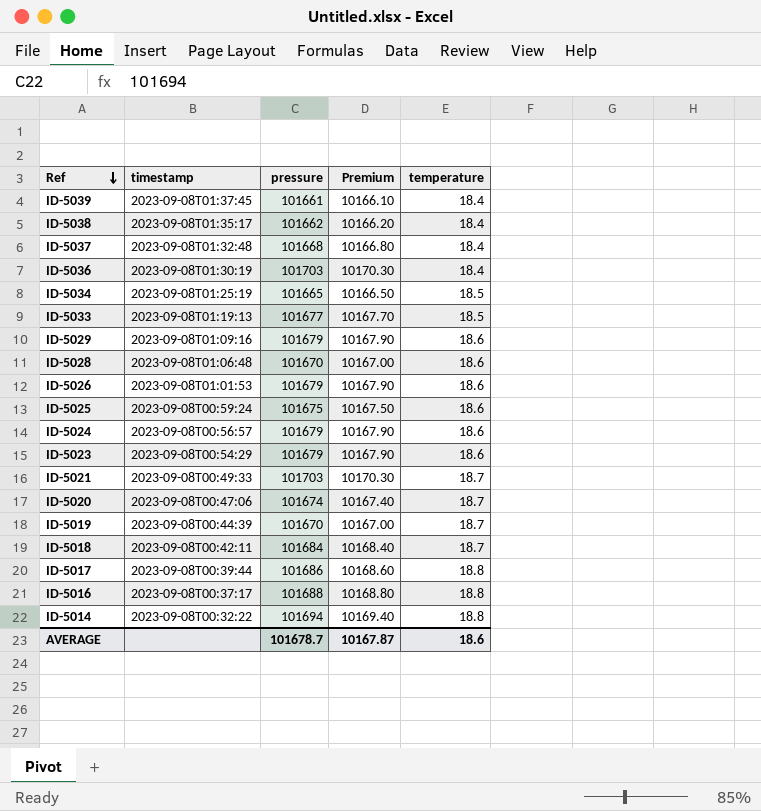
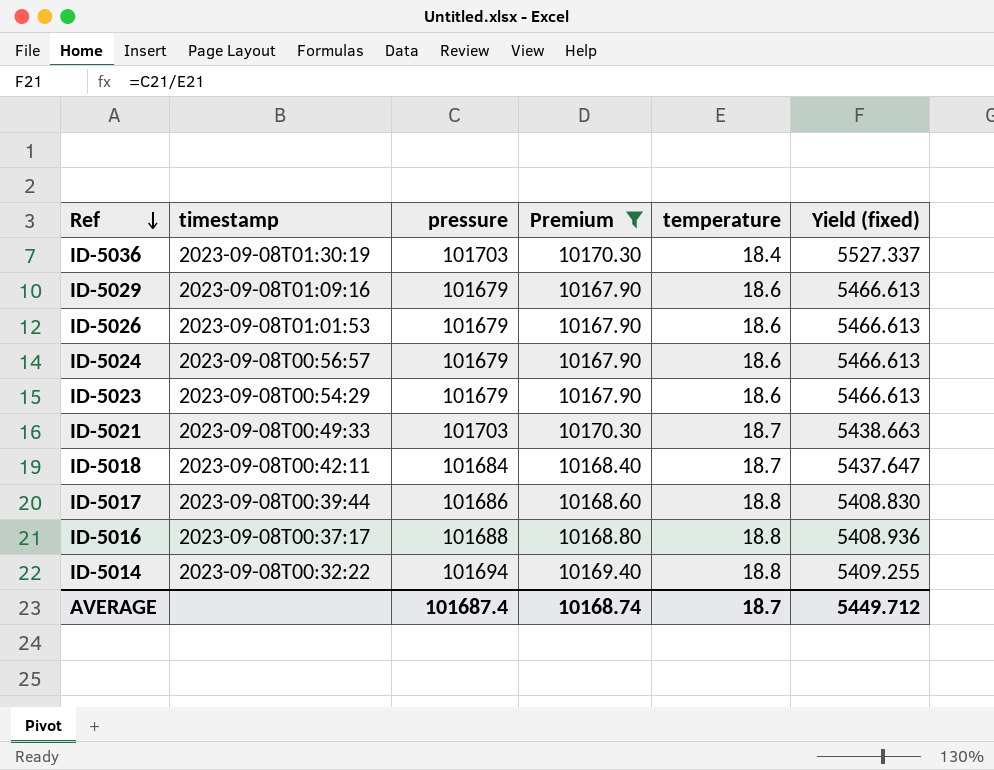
filter: none -> Premium >= 10167.90
column Yield (fixed) | formula: none -> [pressure] / [temperature]
AVERAGE | pressure: 101678.7 -> 101687.4
AVERAGE | Premium: 10167.87 -> 10168.74
AVERAGE | temperature: 18.6 -> 18.7

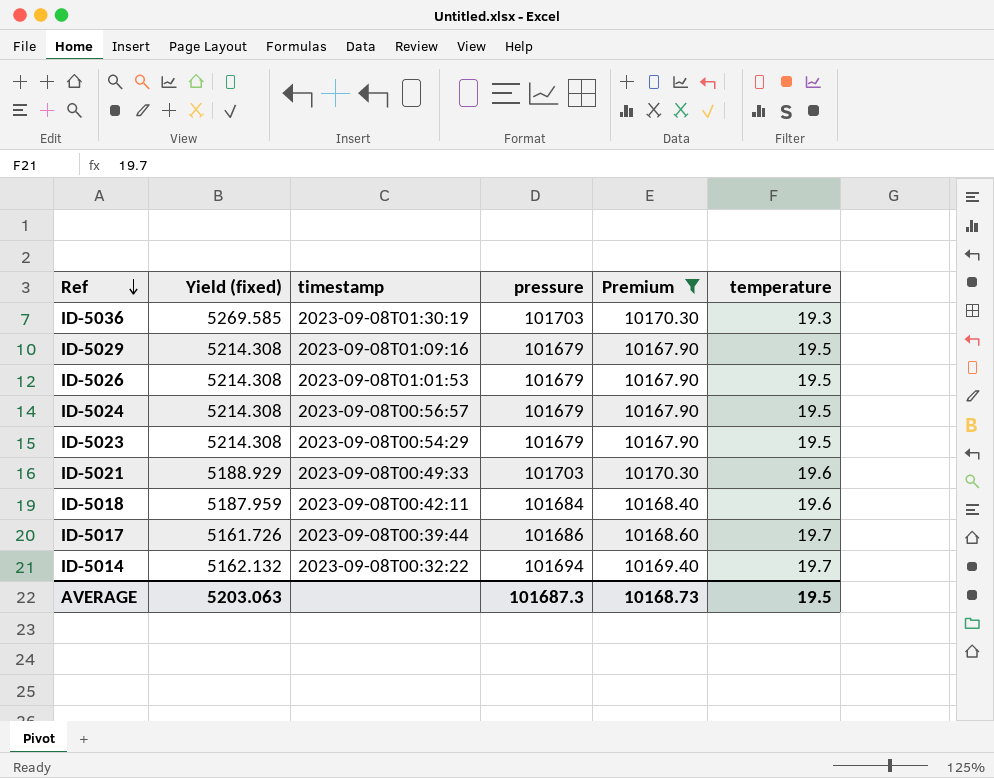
column Yield (fixed) | position: 6 -> 2
row ID-5016: 2023-09-08T00:37:17 | 101688 | 10168.80 | 18.8 | 5408.936 -> none
ID-5036 | Yield (fixed): 5527.337 -> 5269.585
ID-5036 | temperature: 18.4 -> 19.3
ID-5029 | Yield (fixed): 5466.613 -> 5214.308
ID-5029 | temperature: 18.6 -> 19.5
ID-5026 | Yield (fixed): 5466.613 -> 5214.308
ID-5026 | temperature: 18.6 -> 19.5
ID-5024 | Yield (fixed): 5466.613 -> 5214.308
ID-5024 | temperature: 18.6 -> 19.5
ID-5023 | Yield (fixed): 5466.613 -> 5214.308
ID-5023 | temperature: 18.6 -> 19.5
ID-5021 | Yield (fixed): 5438.663 -> 5188.929
ID-5021 | temperature: 18.7 -> 19.6
ID-5018 | Yield (fixed): 5437.647 -> 5187.959
ID-5018 | temperature: 18.7 -> 19.6
ID-5017 | Yield (fixed): 5408.830 -> 5161.726
ID-5017 | temperature: 18.8 -> 19.7
ID-5014 | Yield (fixed): 5409.255 -> 5162.132
ID-5014 | temperature: 18.8 -> 19.7
AVERAGE | Yield (fixed): 5449.712 -> 5203.063
AVERAGE | pressure: 101687.4 -> 101687.3
AVERAGE | Premium: 10168.74 -> 10168.73
AVERAGE | temperature: 18.7 -> 19.5

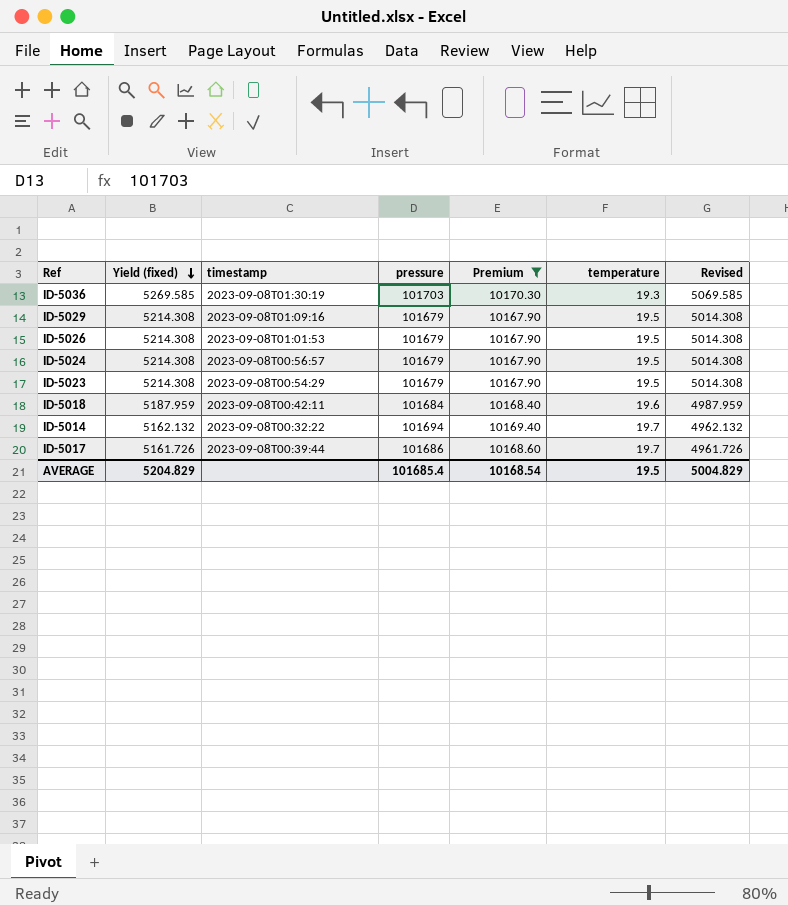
row order: Ref descending -> Yield (fixed) descending
column Revised | formula: none -> [Yield (fixed)] - 200
row ID-5021: 5188.929 | 2023-09-08T00:49:33 | 101703 | 10170.30 | 19.6 -> none
AVERAGE | Yield (fixed): 5203.063 -> 5204.829
AVERAGE | pressure: 101687.3 -> 101685.4
AVERAGE | Premium: 10168.73 -> 10168.54

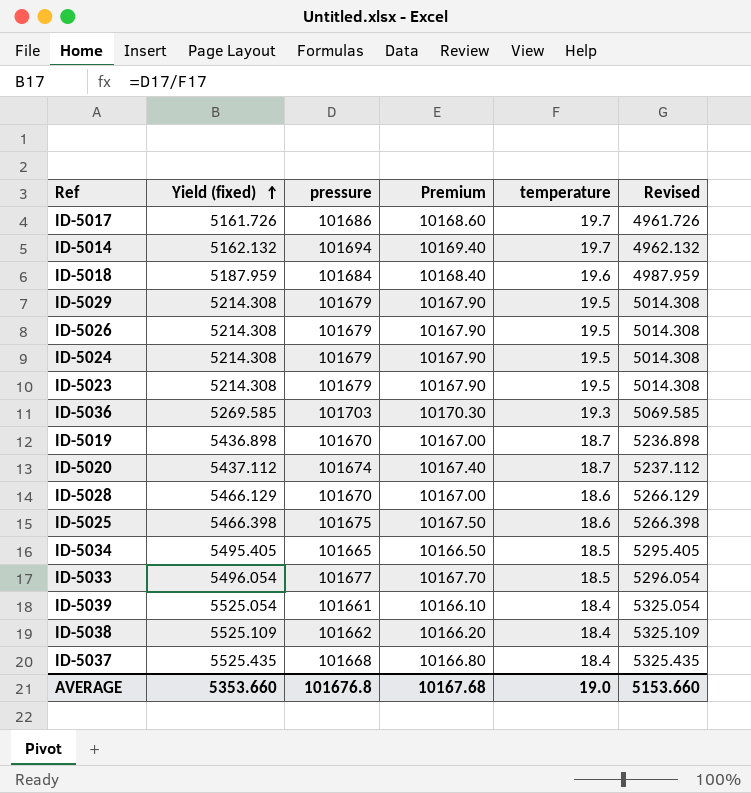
filter: Premium >= 10167.90 -> none
row order: Yield (fixed) descending -> Yield (fixed) ascending
column timestamp | position: 3 -> none
AVERAGE | Yield (fixed): 5204.829 -> 5353.660
AVERAGE | pressure: 101685.4 -> 101676.8
AVERAGE | Premium: 10168.54 -> 10167.68
AVERAGE | temperature: 19.5 -> 19.0
AVERAGE | Revised: 5004.829 -> 5153.660

